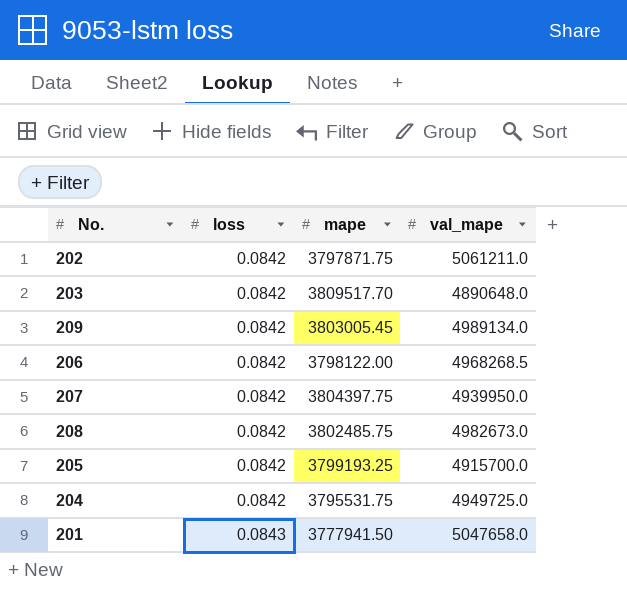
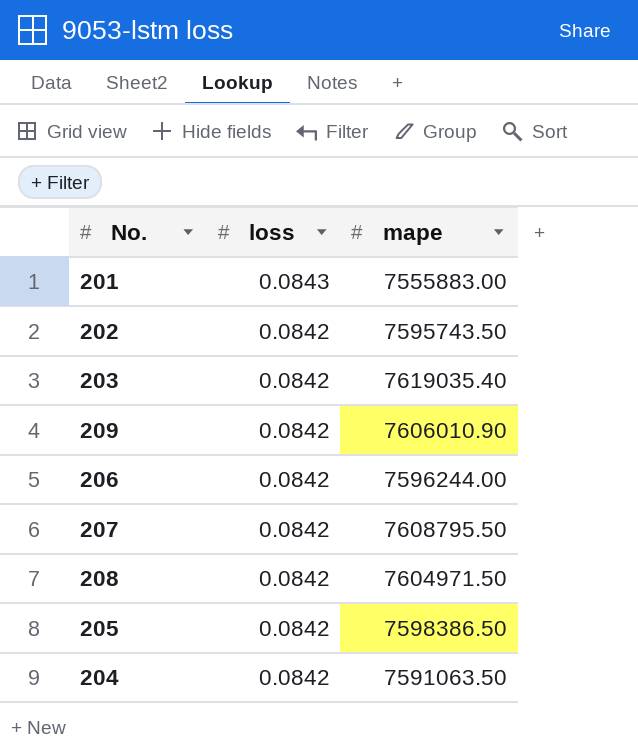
row order: loss ascending -> loss descending
column val_mape | position: 4 -> none
201 | mape: 3777941.50 -> 7555883.00
202 | mape: 3797871.75 -> 7595743.50
203 | mape: 3809517.70 -> 7619035.40
209 | mape: 3803005.45 -> 7606010.90
206 | mape: 3798122.00 -> 7596244.00
207 | mape: 3804397.75 -> 7608795.50
208 | mape: 3802485.75 -> 7604971.50
205 | mape: 3799193.25 -> 7598386.50
204 | mape: 3795531.75 -> 7591063.50

